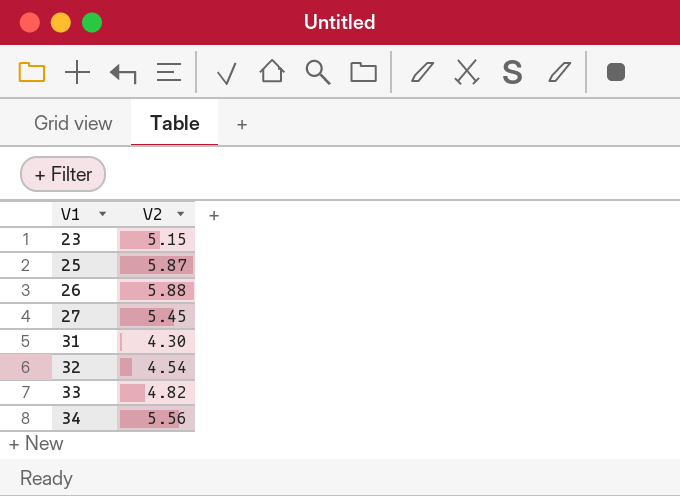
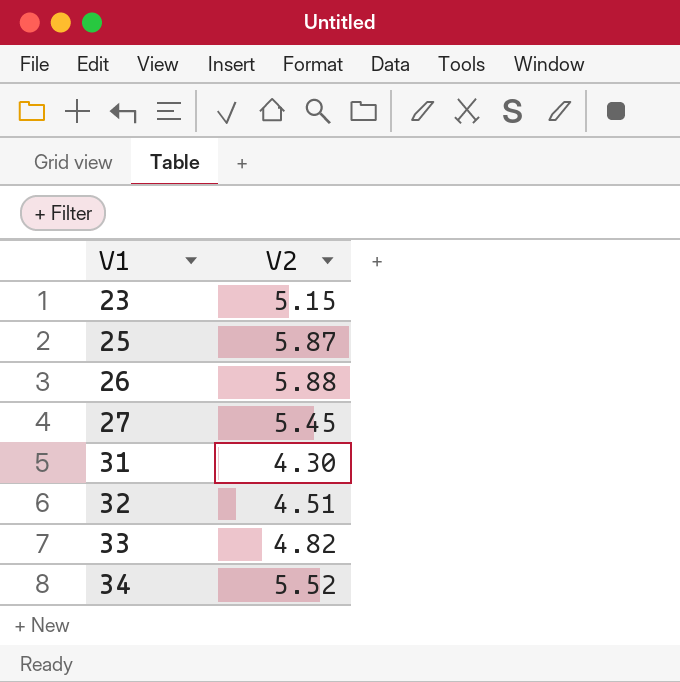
32 | V2: 4.54 -> 4.51
34 | V2: 5.56 -> 5.52

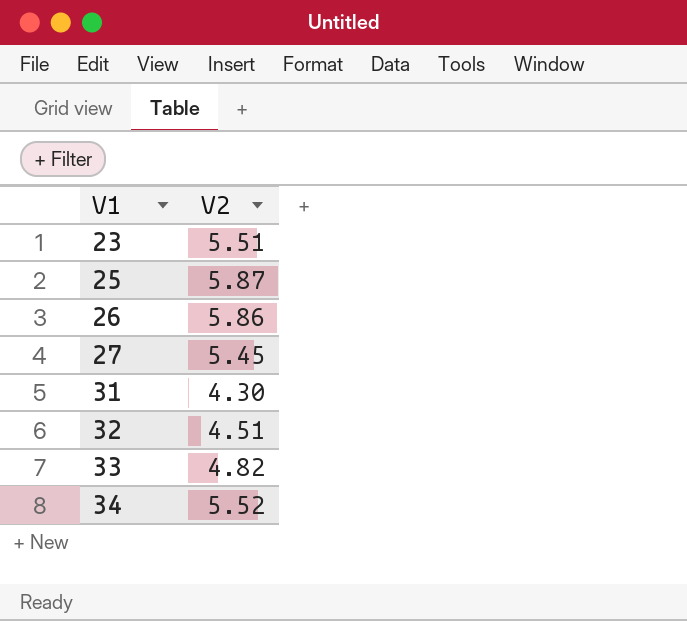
23 | V2: 5.15 -> 5.51
26 | V2: 5.88 -> 5.86

